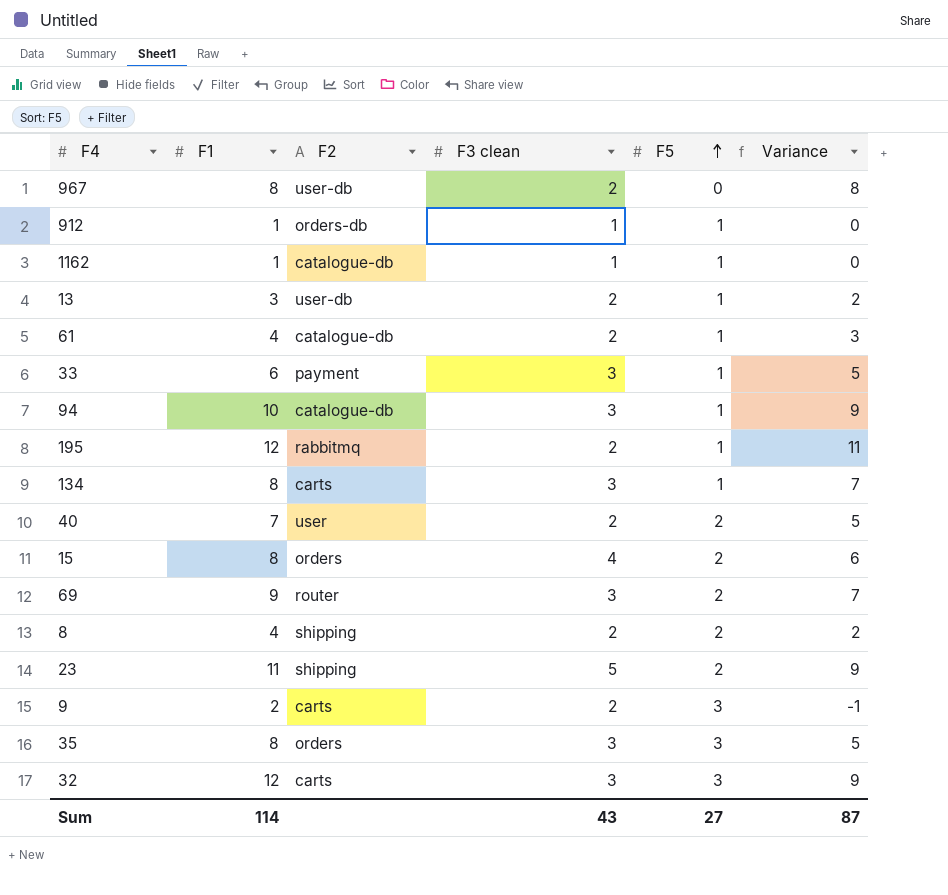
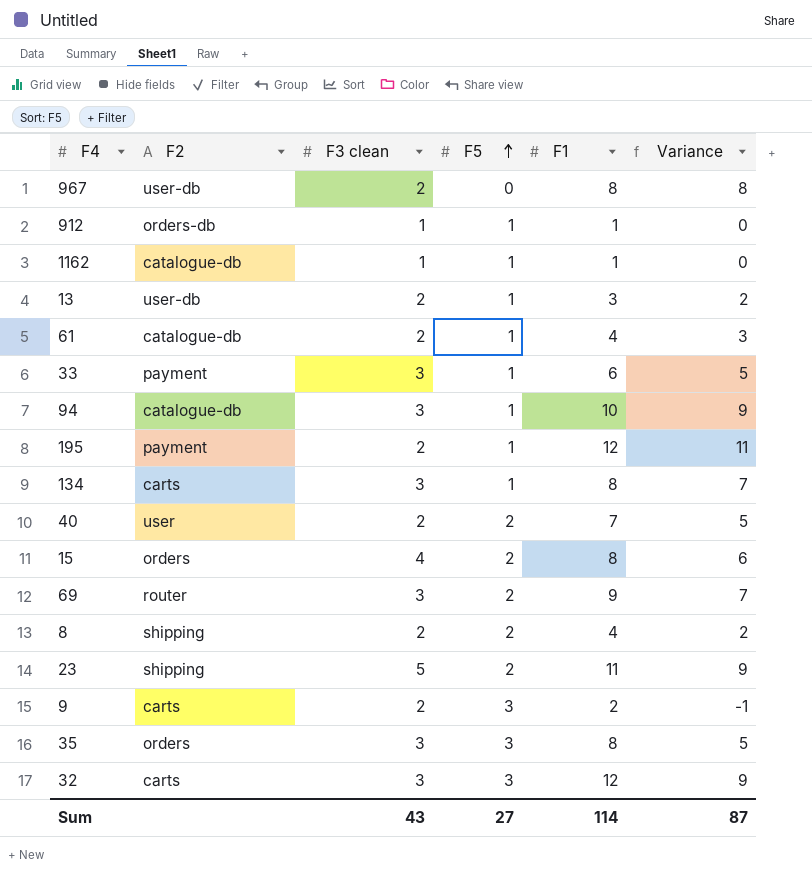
column F1 | position: 2 -> 5
195 | F2: rabbitmq -> payment

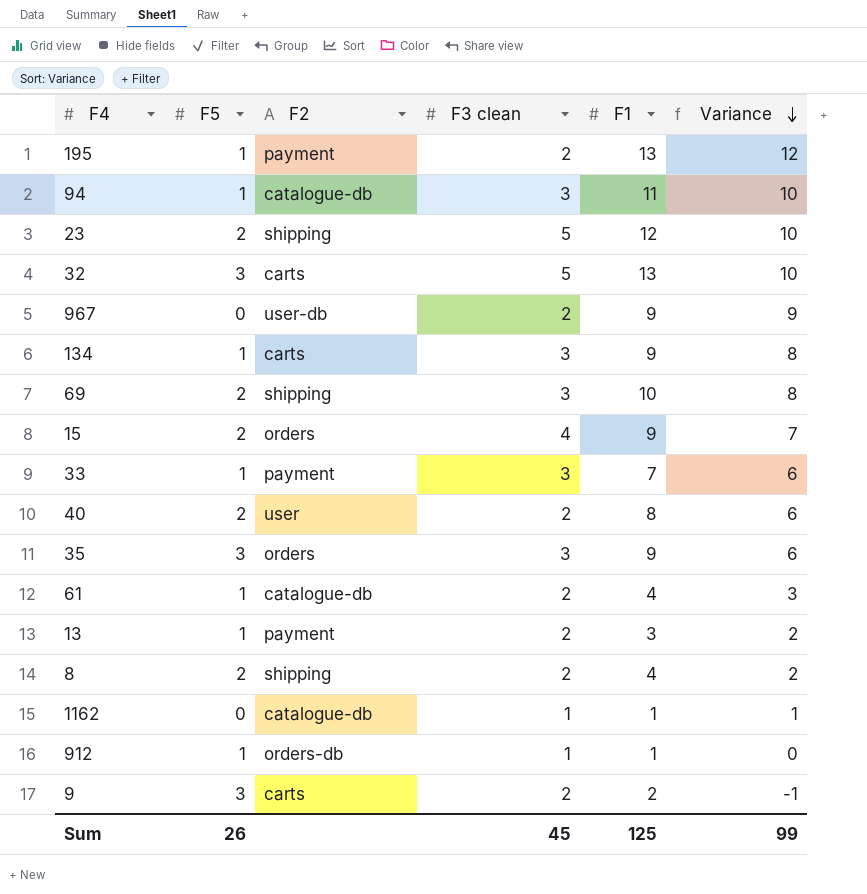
row order: F5 ascending -> Variance descending
column F5 | position: 4 -> 2
195 | F1: 12 -> 13
195 | Variance: 11 -> 12
94 | F1: 10 -> 11
94 | Variance: 9 -> 10
23 | F1: 11 -> 12
23 | Variance: 9 -> 10
32 | F3 clean: 3 -> 5
32 | F1: 12 -> 13
32 | Variance: 9 -> 10
967 | F1: 8 -> 9
967 | Variance: 8 -> 9
134 | F1: 8 -> 9
134 | Variance: 7 -> 8
69 | F2: router -> shipping
69 | F1: 9 -> 10
69 | Variance: 7 -> 8
15 | F1: 8 -> 9
15 | Variance: 6 -> 7
33 | F1: 6 -> 7
33 | Variance: 5 -> 6
40 | F1: 7 -> 8
40 | Variance: 5 -> 6
35 | F1: 8 -> 9
35 | Variance: 5 -> 6
13 | F2: user-db -> payment
1162 | F5: 1 -> 0
1162 | Variance: 0 -> 1
Sum | F5: 27 -> 26
Sum | F3 clean: 43 -> 45
Sum | F1: 114 -> 125
Sum | Variance: 87 -> 99

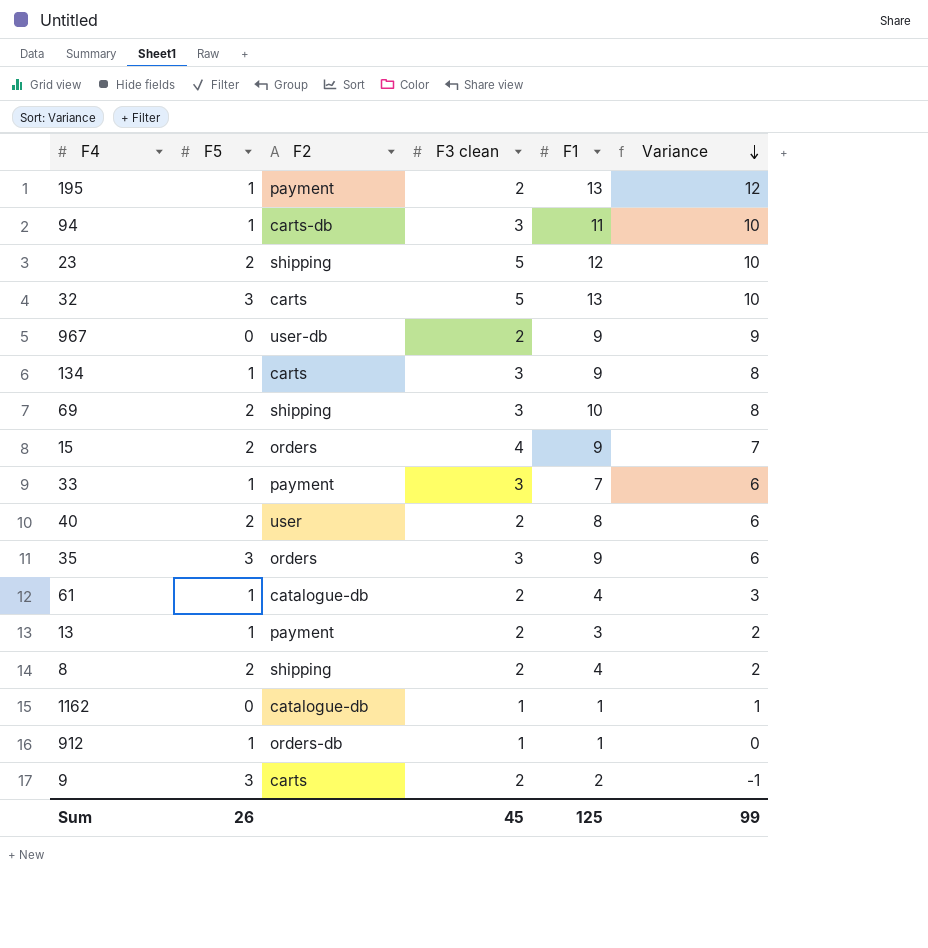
94 | F2: catalogue-db -> carts-db

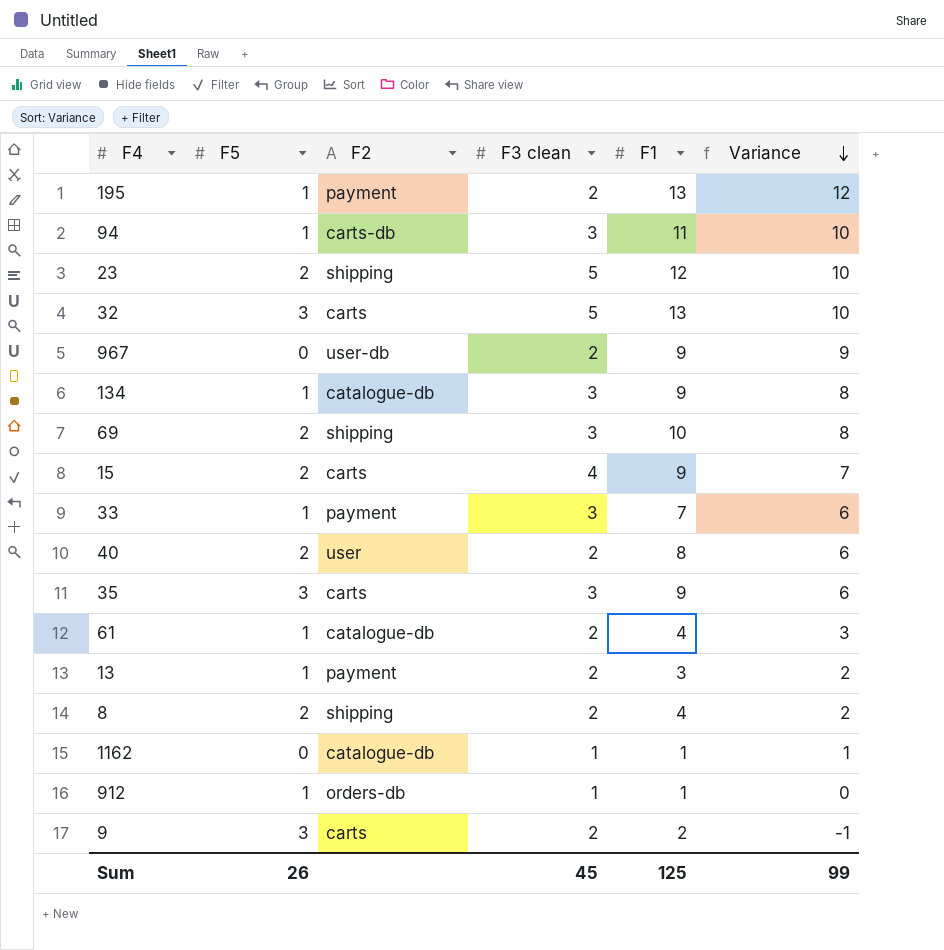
134 | F2: carts -> catalogue-db
15 | F2: orders -> carts
35 | F2: orders -> carts

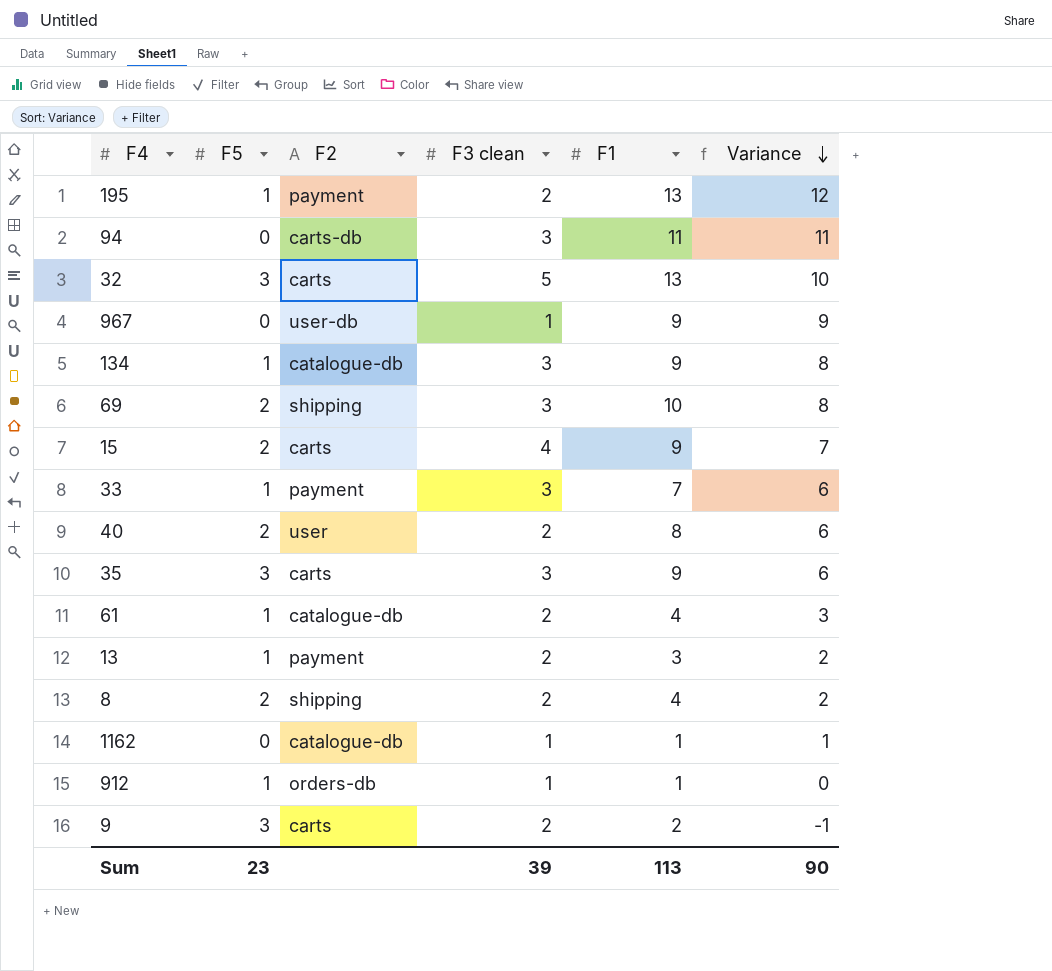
row 23: 2 | shipping | 5 | 12 | 10 -> none
94 | F5: 1 -> 0
94 | Variance: 10 -> 11
967 | F3 clean: 2 -> 1
Sum | F5: 26 -> 23
Sum | F3 clean: 45 -> 39
Sum | F1: 125 -> 113
Sum | Variance: 99 -> 90

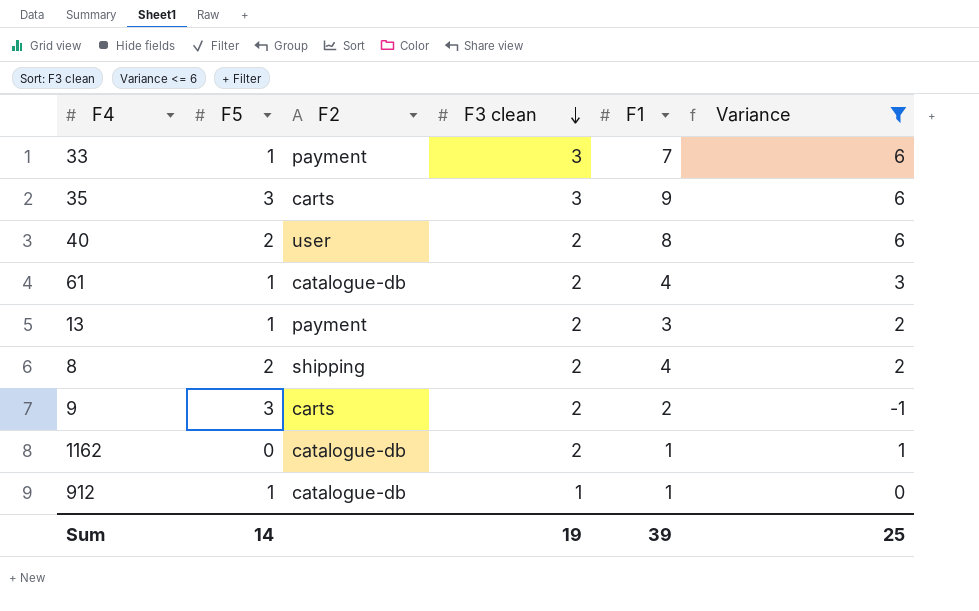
filter: none -> Variance <= 6
row order: Variance descending -> F3 clean descending
1162 | F3 clean: 1 -> 2
912 | F2: orders-db -> catalogue-db
Sum | F5: 23 -> 14
Sum | F3 clean: 39 -> 19
Sum | F1: 113 -> 39
Sum | Variance: 90 -> 25

